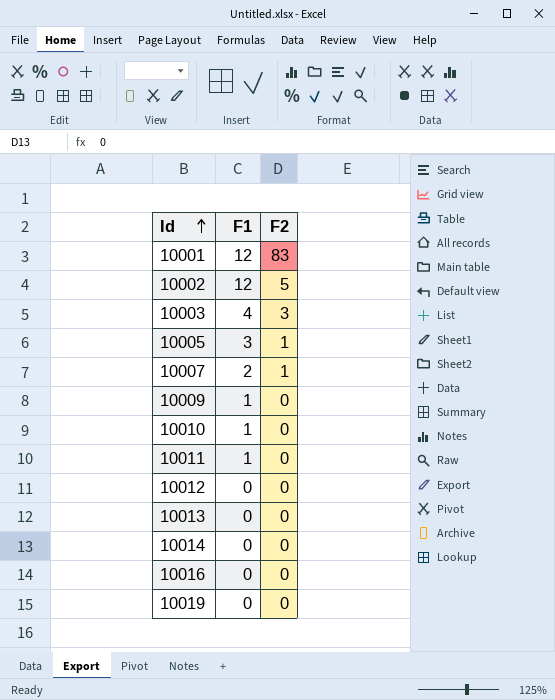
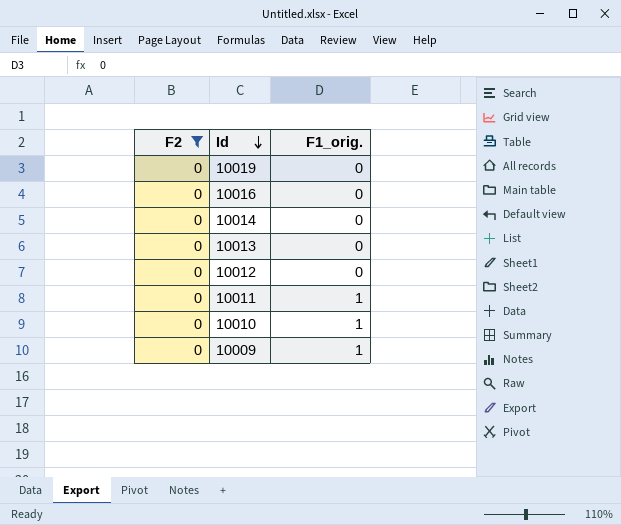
filter: none -> F2 = 0
row order: Id ascending -> Id descending
column F2 | position: 3 -> 1
column name: F1 -> F1_orig.

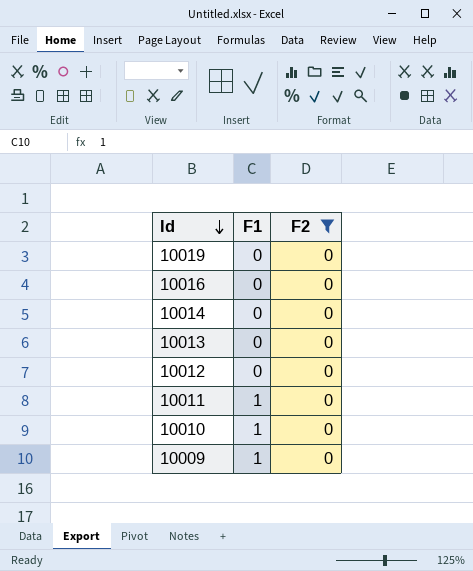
column name: F1_orig. -> F1
column F2 | position: 1 -> 3

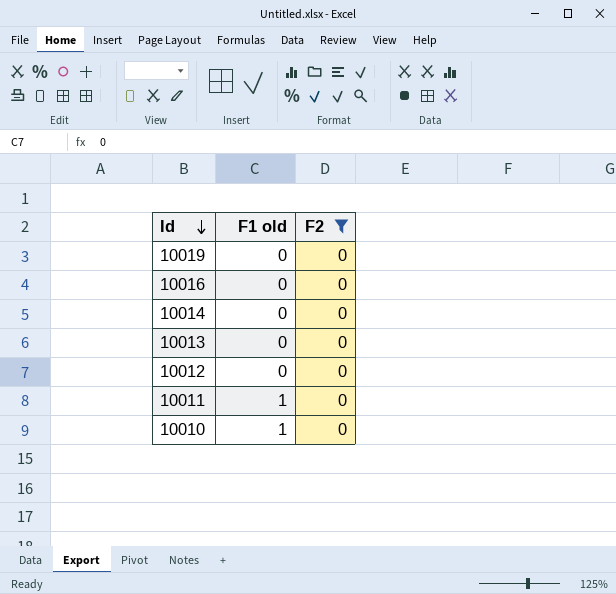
column name: F1 -> F1 old
row 10009: 1 | 0 -> none

